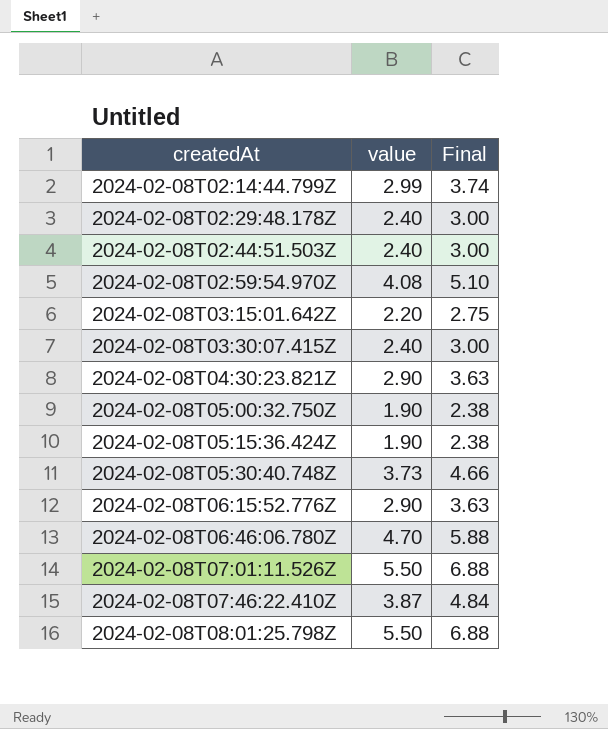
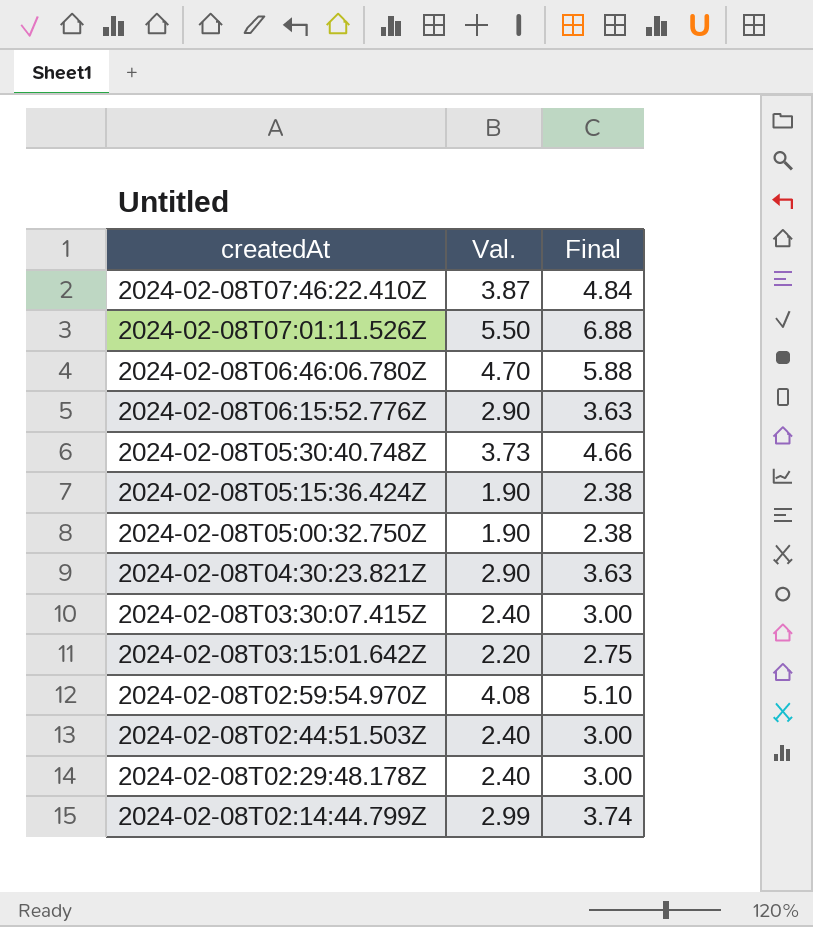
row order: createdAt ascending -> createdAt descending
column name: value -> Val.
row 2024-02-08T08:01:25.798Z: 5.50 | 6.88 -> none

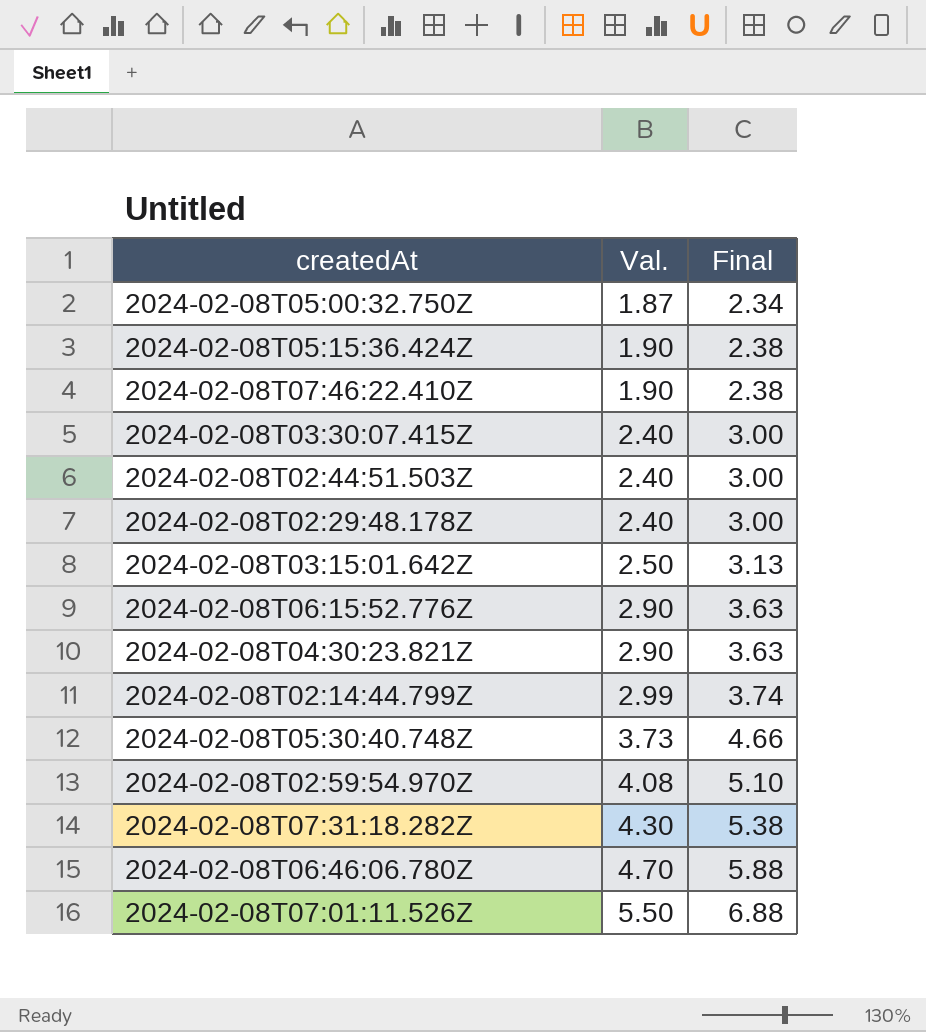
row order: createdAt descending -> Val. ascending
2024-02-08T05:00:32.750Z | Val.: 1.90 -> 1.87
2024-02-08T05:00:32.750Z | Final: 2.38 -> 2.34
2024-02-08T07:46:22.410Z | Val.: 3.87 -> 1.90
2024-02-08T07:46:22.410Z | Final: 4.84 -> 2.38
2024-02-08T03:15:01.642Z | Val.: 2.20 -> 2.50
2024-02-08T03:15:01.642Z | Final: 2.75 -> 3.13
row 2024-02-08T07:31:18.282Z: none -> 4.30 | 5.38

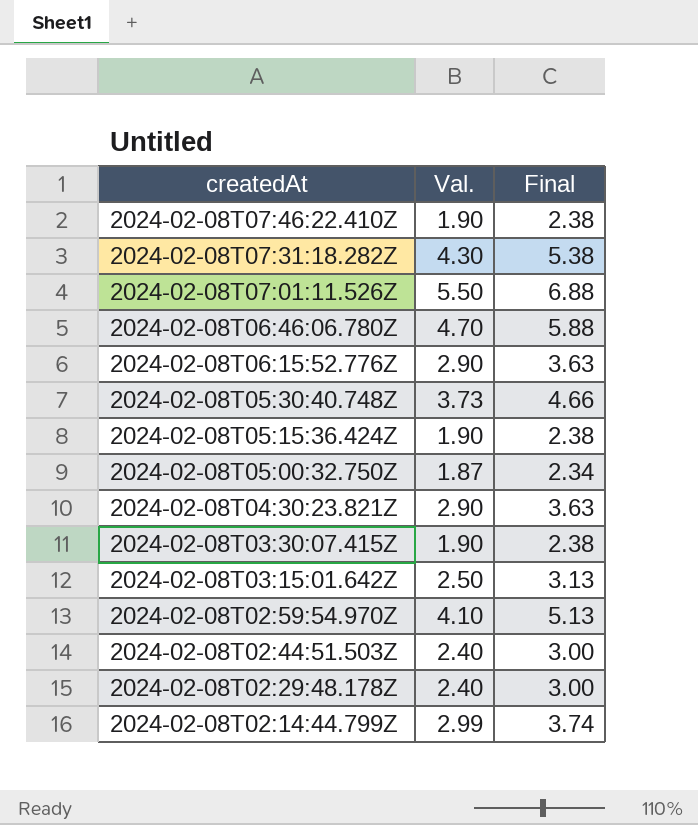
row order: Val. ascending -> createdAt descending
2024-02-08T03:30:07.415Z | Val.: 2.40 -> 1.90
2024-02-08T03:30:07.415Z | Final: 3.00 -> 2.38
2024-02-08T02:59:54.970Z | Val.: 4.08 -> 4.10
2024-02-08T02:59:54.970Z | Final: 5.10 -> 5.13

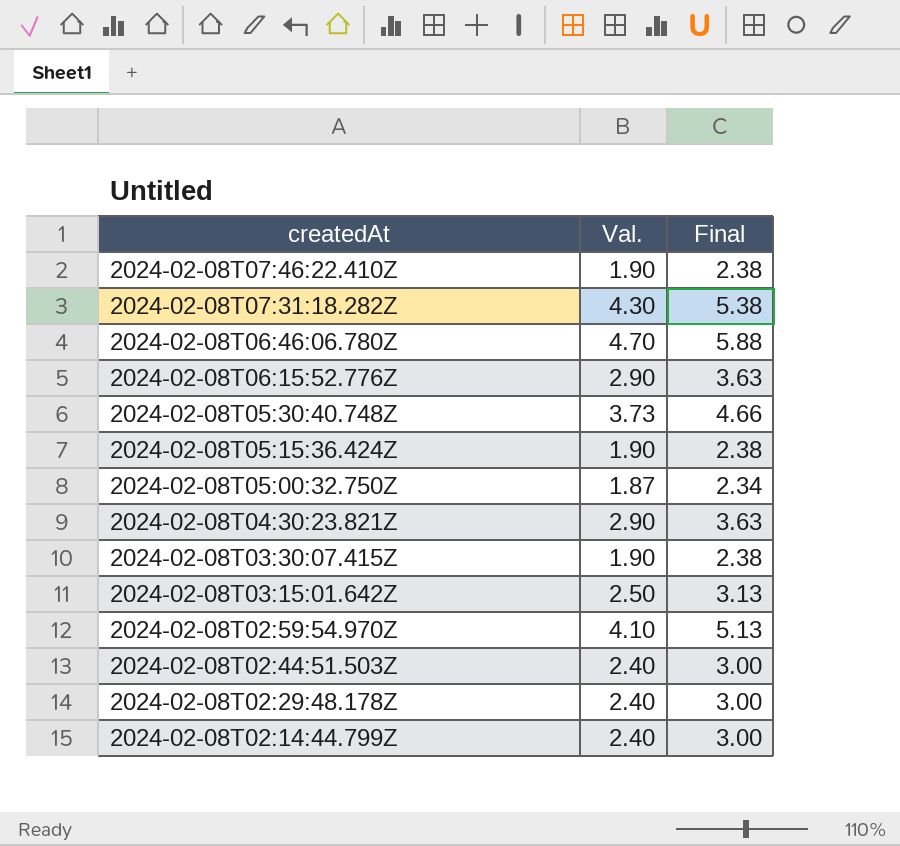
row 2024-02-08T07:01:11.526Z: 5.50 | 6.88 -> none
2024-02-08T02:14:44.799Z | Val.: 2.99 -> 2.40
2024-02-08T02:14:44.799Z | Final: 3.74 -> 3.00

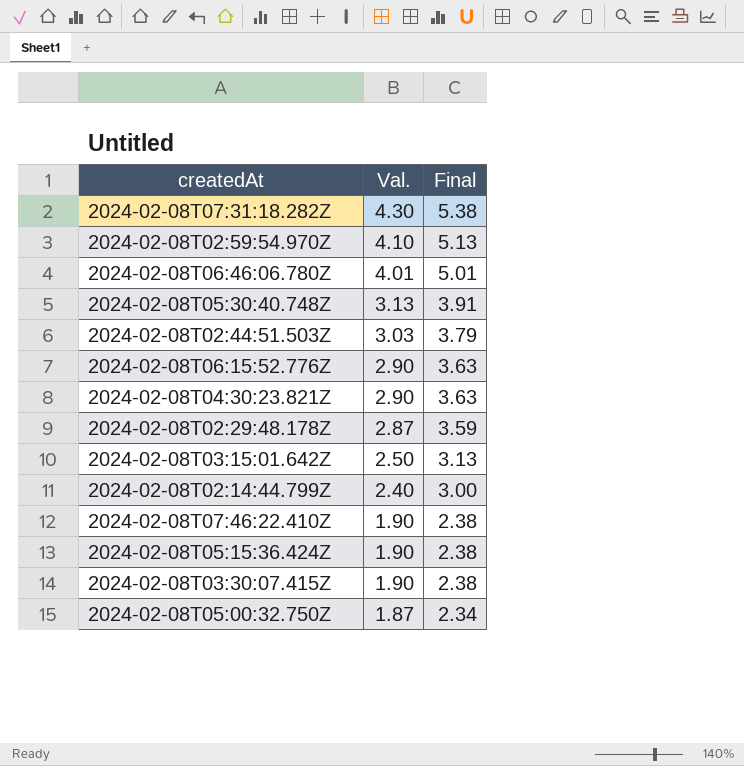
row order: createdAt descending -> Val. descending
2024-02-08T06:46:06.780Z | Val.: 4.70 -> 4.01
2024-02-08T06:46:06.780Z | Final: 5.88 -> 5.01
2024-02-08T05:30:40.748Z | Val.: 3.73 -> 3.13
2024-02-08T05:30:40.748Z | Final: 4.66 -> 3.91
2024-02-08T02:44:51.503Z | Val.: 2.40 -> 3.03
2024-02-08T02:44:51.503Z | Final: 3.00 -> 3.79
2024-02-08T02:29:48.178Z | Val.: 2.40 -> 2.87
2024-02-08T02:29:48.178Z | Final: 3.00 -> 3.59

